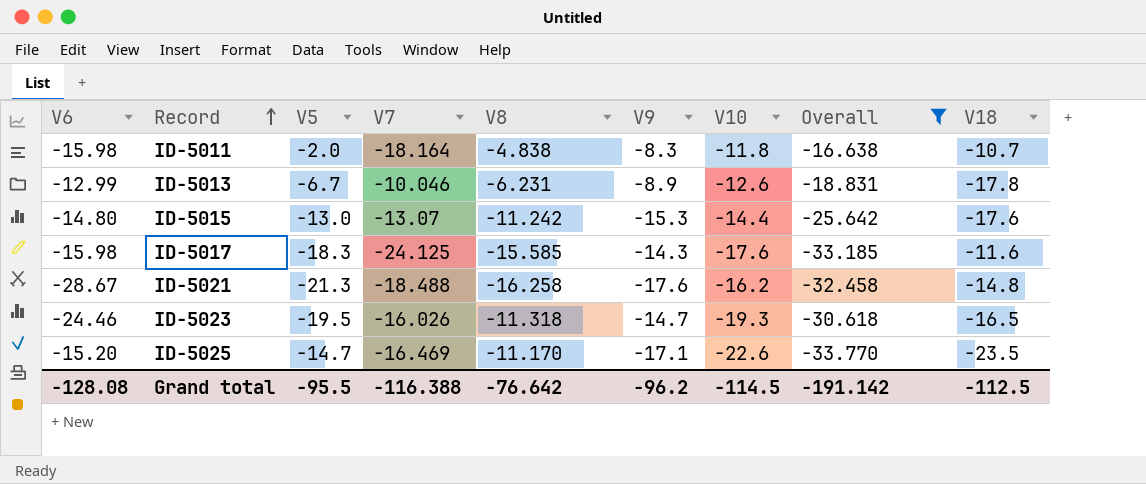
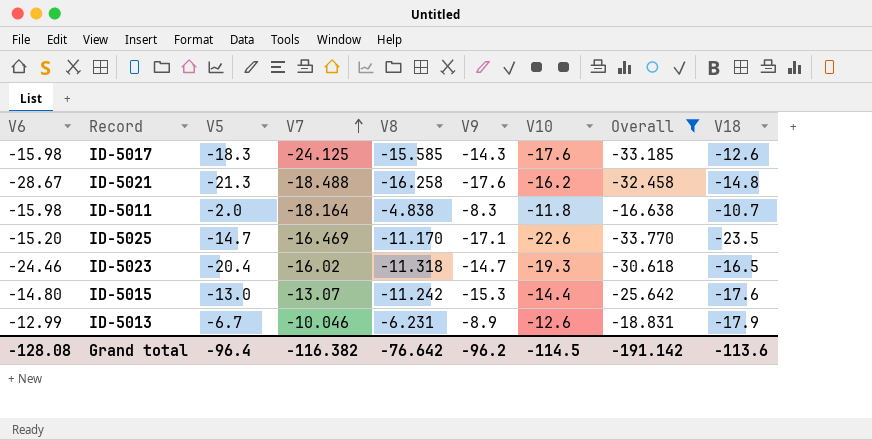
row order: Record ascending -> V7 ascending
ID-5017 | V18: -11.6 -> -12.6
ID-5023 | V5: -19.5 -> -20.4
ID-5023 | V7: -16.026 -> -16.02
ID-5013 | V18: -17.8 -> -17.9
Grand total | V5: -95.5 -> -96.4
Grand total | V7: -116.388 -> -116.382
Grand total | V18: -112.5 -> -113.6

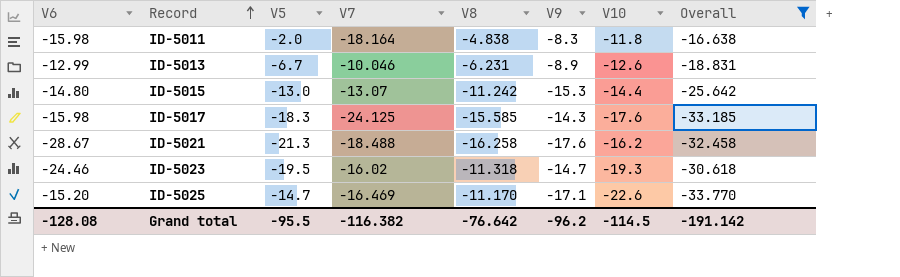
row order: V7 ascending -> Record ascending
column V18 | position: 9 -> none
ID-5023 | V5: -20.4 -> -19.5
Grand total | V5: -96.4 -> -95.5

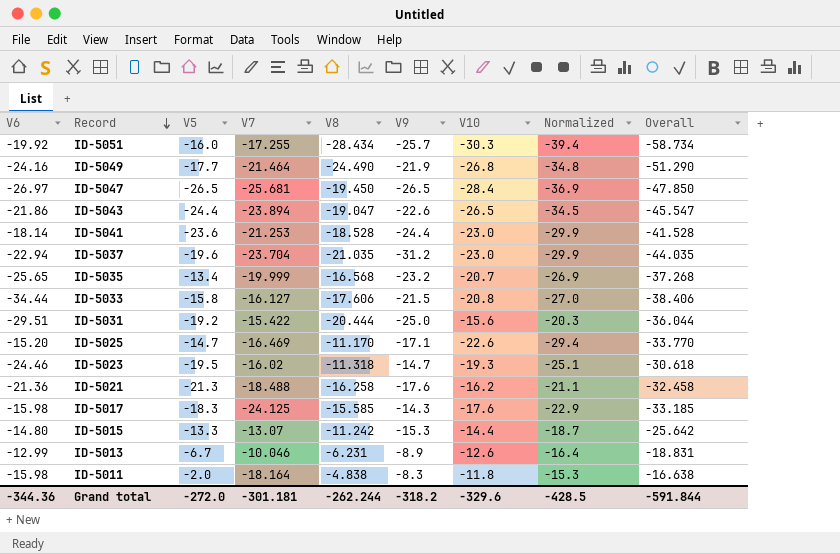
filter: Overall >= -33.770 -> none
row order: Record ascending -> Record descending
column Normalized | formula: none -> [V10] * 1.3
ID-5021 | V6: -28.67 -> -21.36
ID-5015 | V5: -13.0 -> -13.3
Grand total | V6: -128.08 -> -344.36
Grand total | V5: -95.5 -> -272.0
Grand total | V7: -116.382 -> -301.181
Grand total | V8: -76.642 -> -262.244
Grand total | V9: -96.2 -> -318.2
Grand total | V10: -114.5 -> -329.6
Grand total | Overall: -191.142 -> -591.844

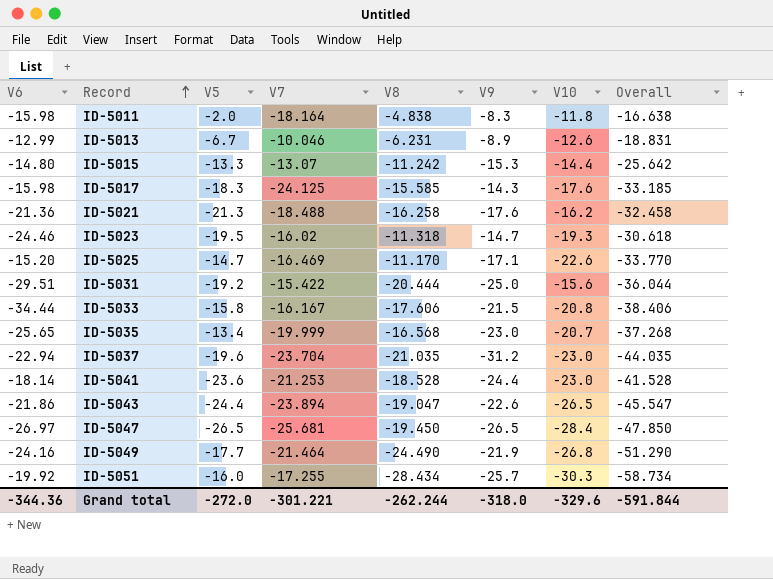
row order: Record descending -> Record ascending
column Normalized | formula: [V10] * 1.3 -> none
ID-5033 | V7: -16.127 -> -16.167
ID-5035 | V9: -23.2 -> -23.0
Grand total | V7: -301.181 -> -301.221
Grand total | V9: -318.2 -> -318.0

